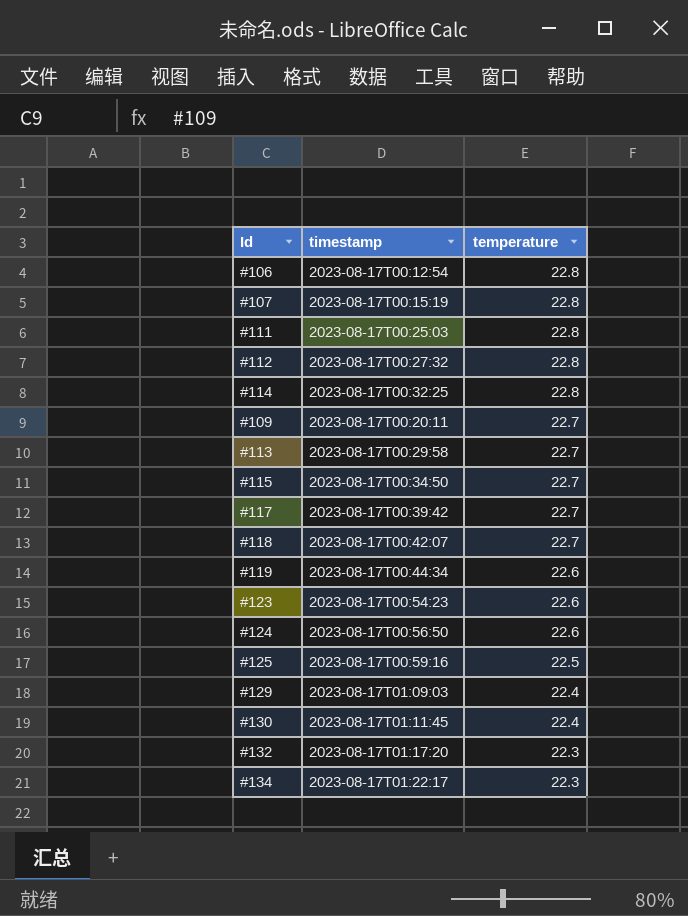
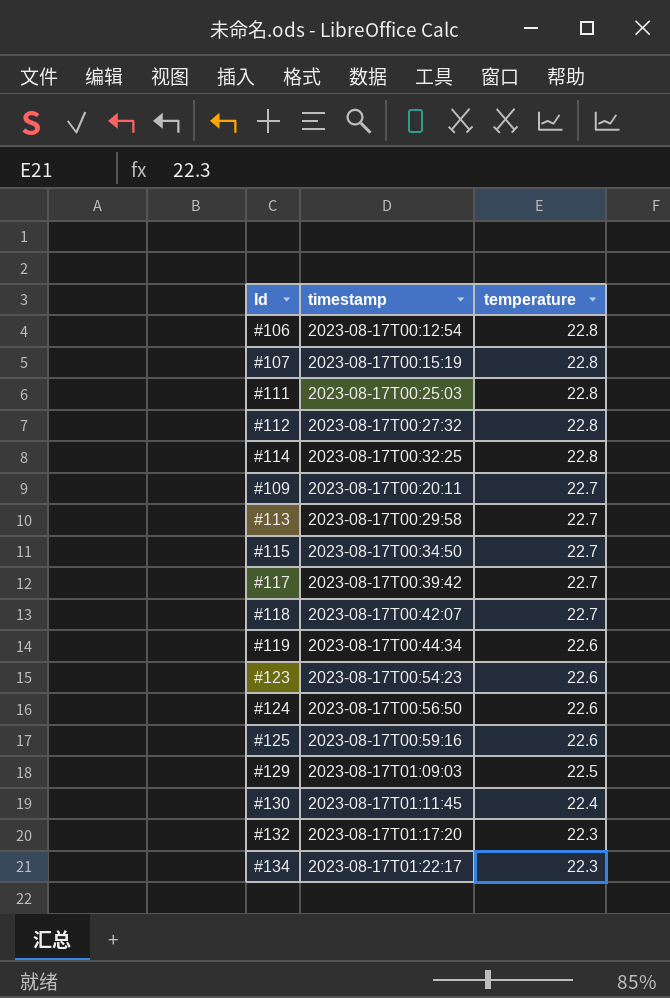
#125 | temperature: 22.5 -> 22.6
#129 | temperature: 22.4 -> 22.5

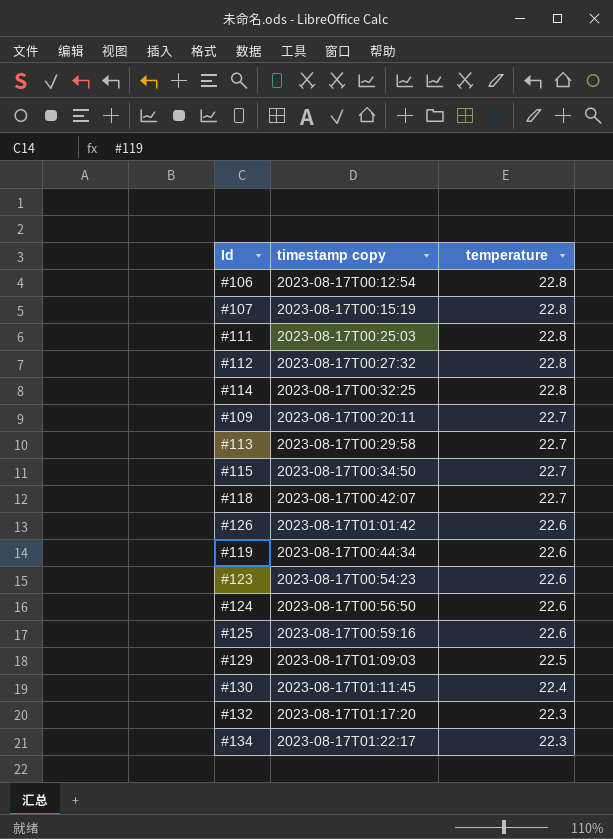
column name: timestamp -> timestamp copy
row #117: 2023-08-17T00:39:42 | 22.7 -> none
row #126: none -> 2023-08-17T01:01:42 | 22.6

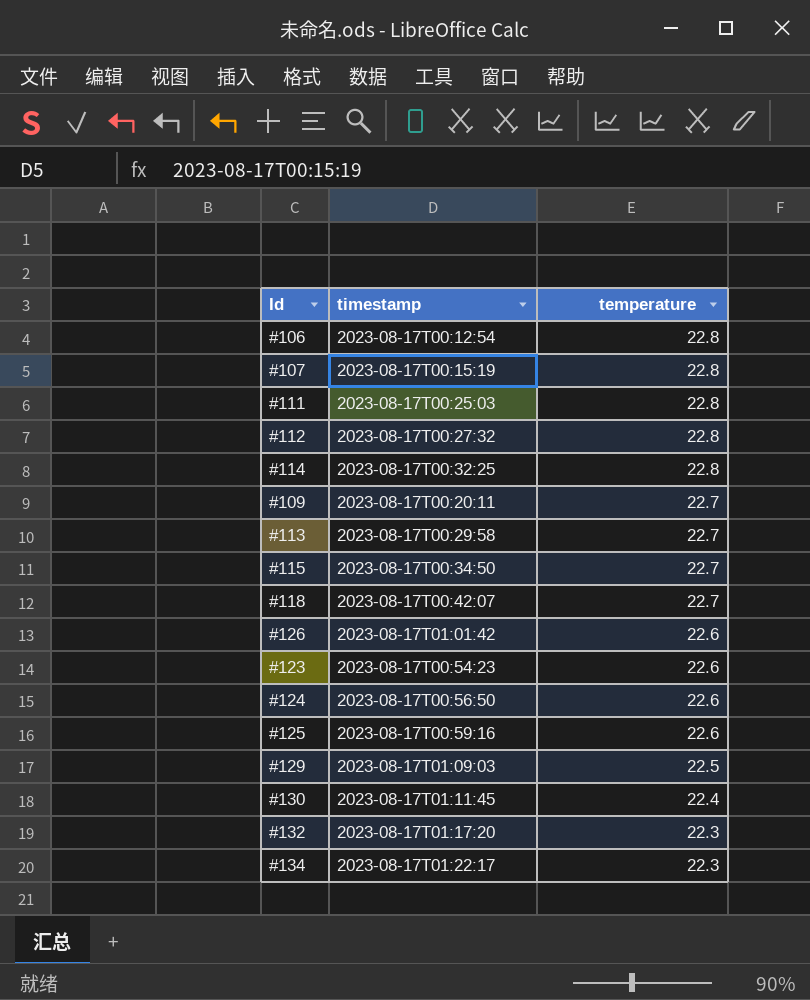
column name: timestamp copy -> timestamp
row #119: 2023-08-17T00:44:34 | 22.6 -> none

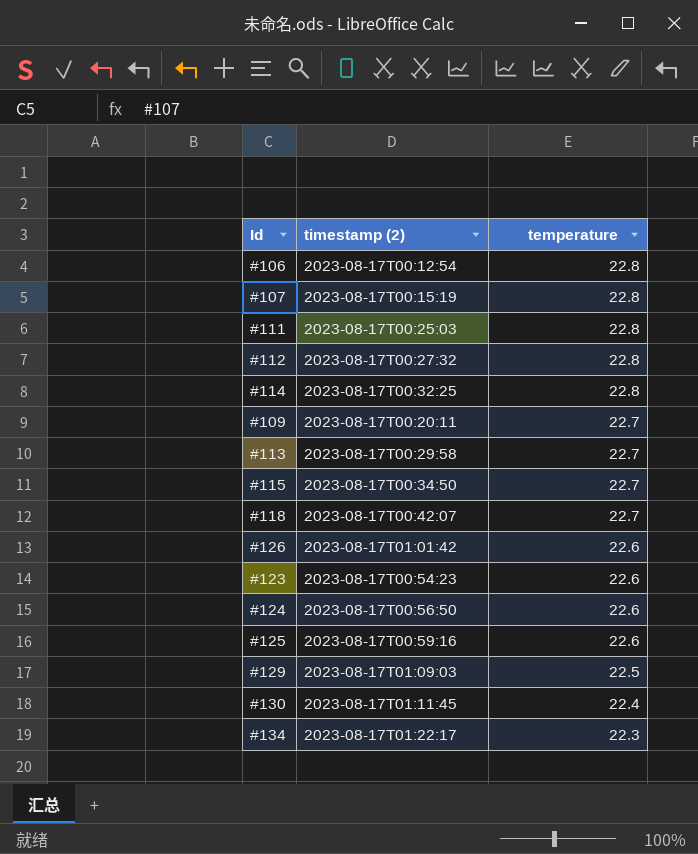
column name: timestamp -> timestamp (2)
row #132: 2023-08-17T01:17:20 | 22.3 -> none

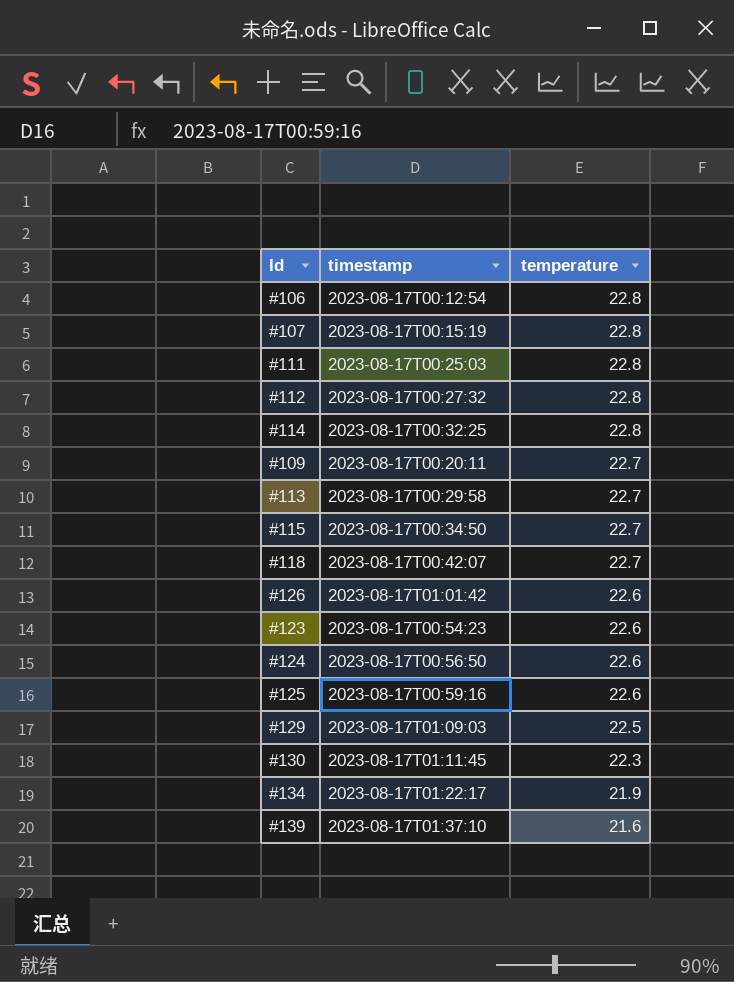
column name: timestamp (2) -> timestamp
#130 | temperature: 22.4 -> 22.3
#134 | temperature: 22.3 -> 21.9
row #139: none -> 2023-08-17T01:37:10 | 21.6

